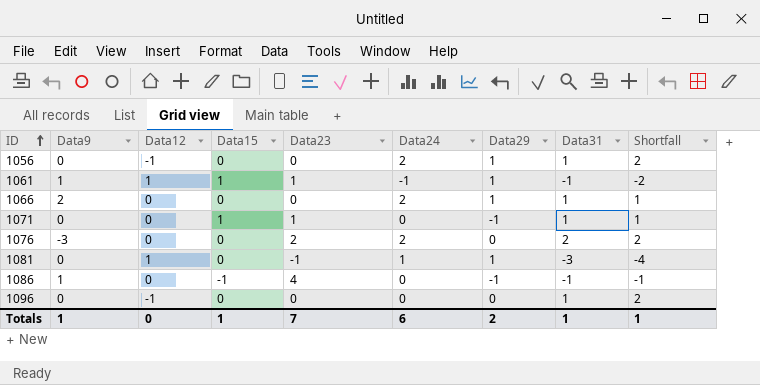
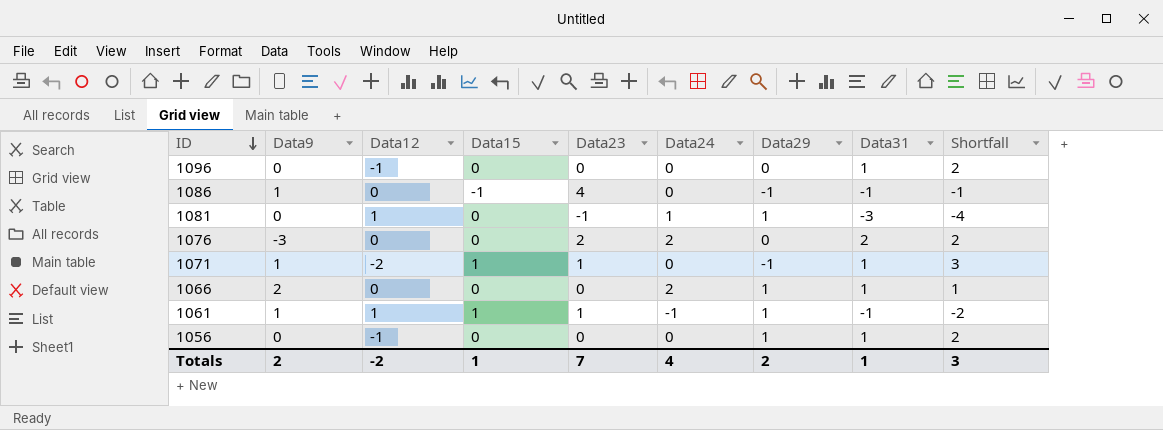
row order: ID ascending -> ID descending
1071 | Data9: 0 -> 1
1071 | Data12: 0 -> -2
1071 | Shortfall: 1 -> 3
1056 | Data24: 2 -> 0
Totals | Data9: 1 -> 2
Totals | Data12: 0 -> -2
Totals | Data24: 6 -> 4
Totals | Shortfall: 1 -> 3

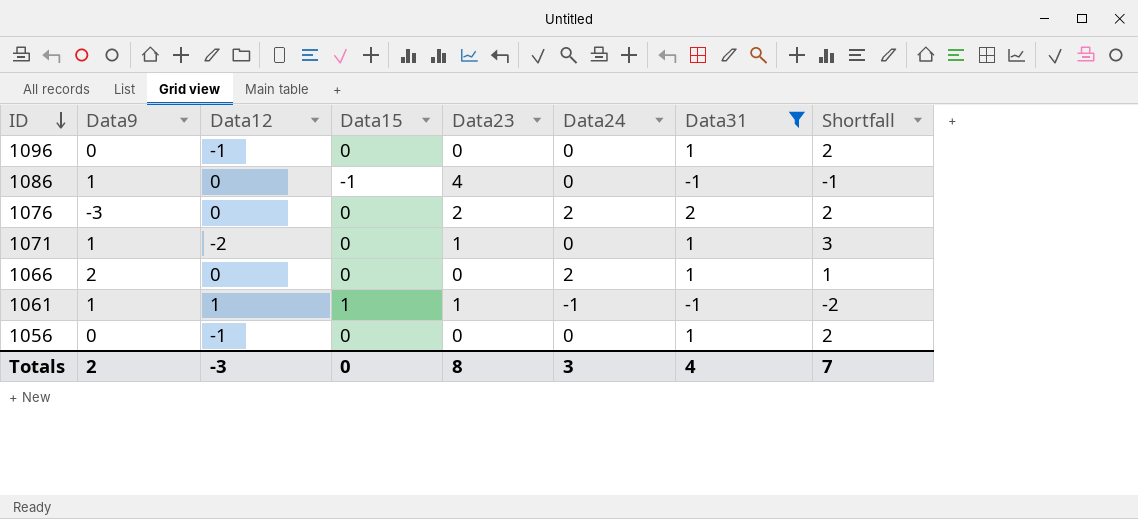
filter: none -> Data31 != -3
column Data29 | position: 7 -> none
1071 | Data15: 1 -> 0
Totals | Data12: -2 -> -3
Totals | Data15: 1 -> 0
Totals | Data23: 7 -> 8
Totals | Data24: 4 -> 3
Totals | Data31: 1 -> 4
Totals | Shortfall: 3 -> 7

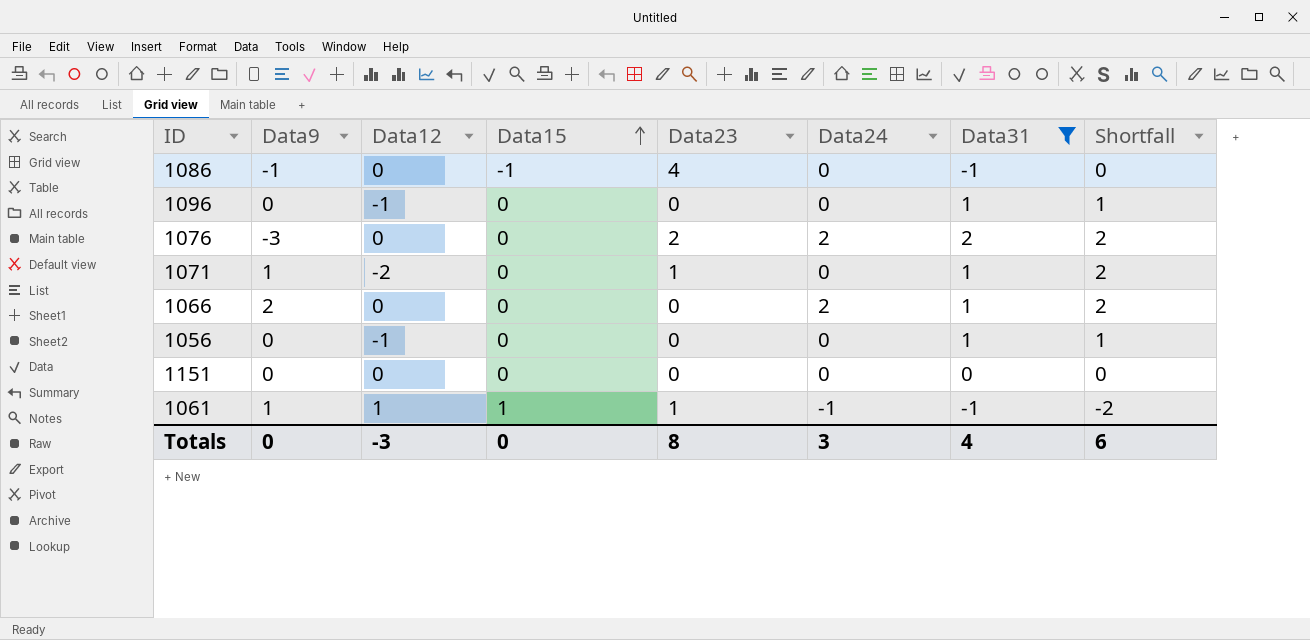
row order: ID descending -> Data15 ascending
column Shortfall | formula: [Data31] - [Data12] -> [Data24] - [Data12]
1086 | Data9: 1 -> -1
row 1151: none -> 0 | 0 | 0 | 0 | 0 | 0 | 0
Totals | Data9: 2 -> 0
Totals | Shortfall: 7 -> 6

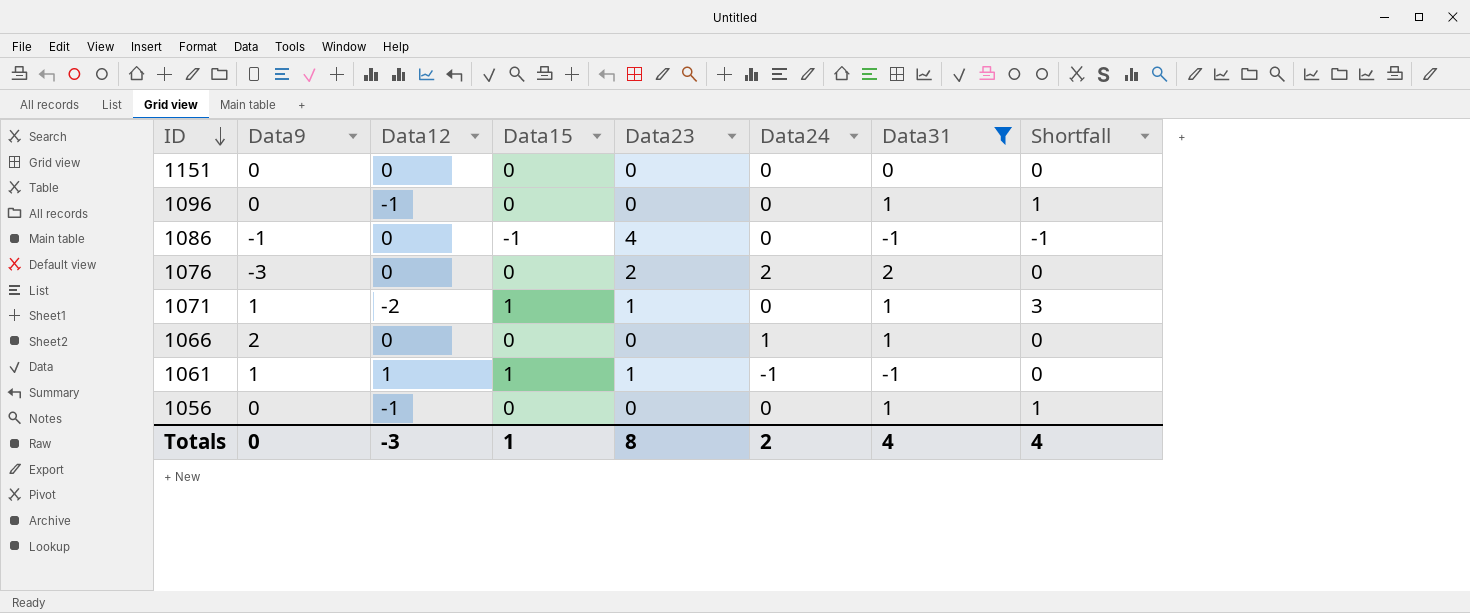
row order: Data15 ascending -> ID descending
column Shortfall | formula: [Data24] - [Data12] -> [Data15] - [Data12]
1071 | Data15: 0 -> 1
1066 | Data24: 2 -> 1
Totals | Data15: 0 -> 1
Totals | Data24: 3 -> 2
Totals | Shortfall: 6 -> 4

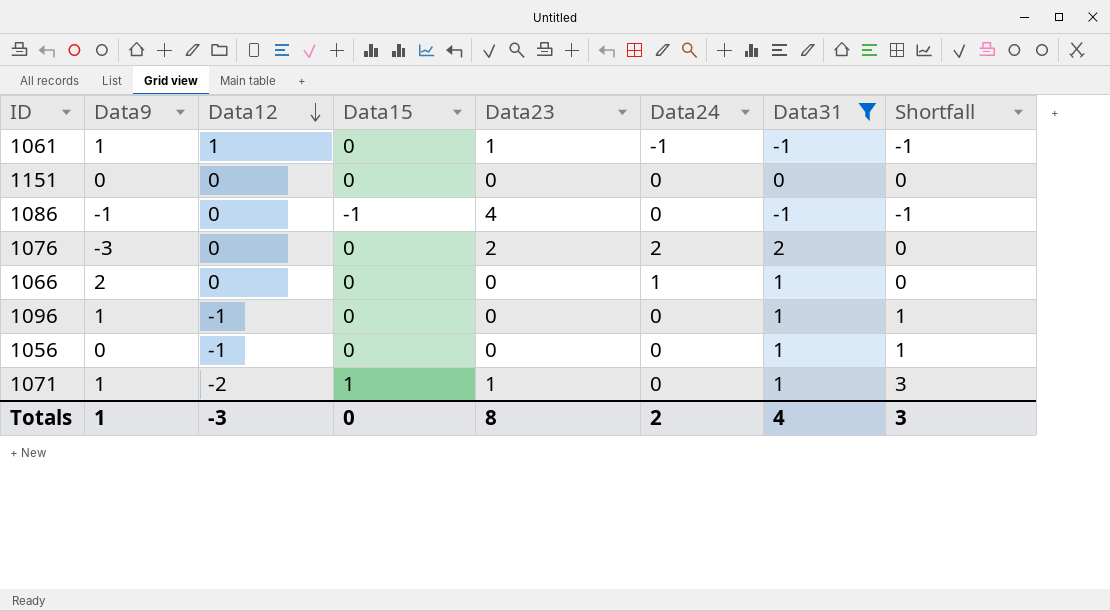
row order: ID descending -> Data12 descending
1061 | Data15: 1 -> 0
1061 | Shortfall: 0 -> -1
1096 | Data9: 0 -> 1
Totals | Data9: 0 -> 1
Totals | Data15: 1 -> 0
Totals | Shortfall: 4 -> 3

